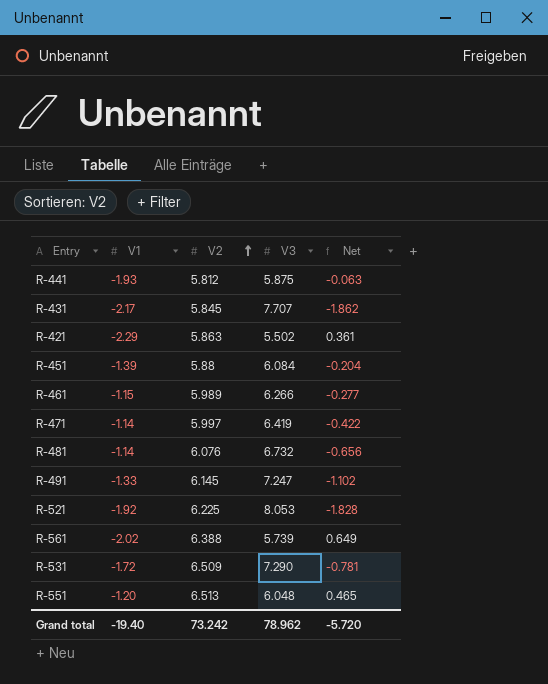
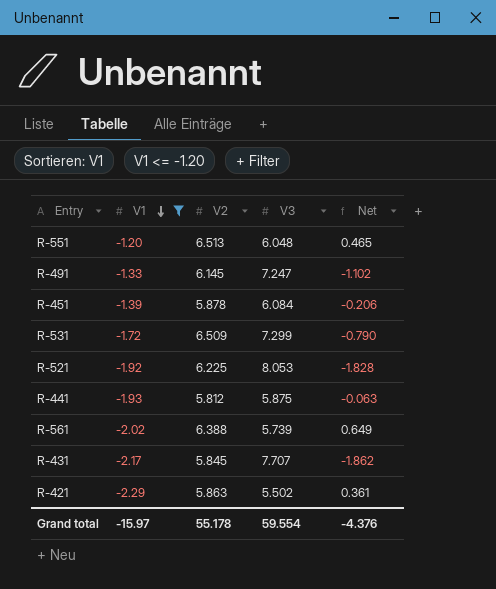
filter: none -> V1 <= -1.20
row order: V2 ascending -> V1 descending
R-451 | V2: 5.88 -> 5.878
R-451 | Net: -0.204 -> -0.206
R-531 | V3: 7.290 -> 7.299
R-531 | Net: -0.781 -> -0.790
Grand total | V1: -19.40 -> -15.97
Grand total | V2: 73.242 -> 55.178
Grand total | V3: 78.962 -> 59.554
Grand total | Net: -5.720 -> -4.376

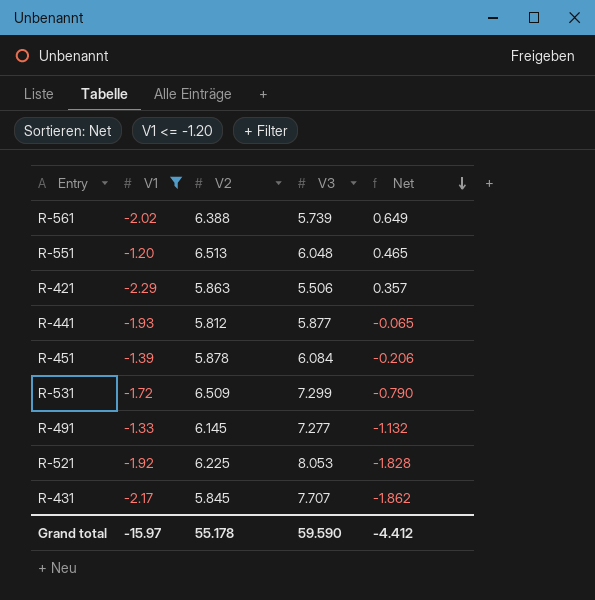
row order: V1 descending -> Net descending
R-421 | V3: 5.502 -> 5.506
R-421 | Net: 0.361 -> 0.357
R-441 | V3: 5.875 -> 5.877
R-441 | Net: -0.063 -> -0.065
R-491 | V3: 7.247 -> 7.277
R-491 | Net: -1.102 -> -1.132
Grand total | V3: 59.554 -> 59.590
Grand total | Net: -4.376 -> -4.412

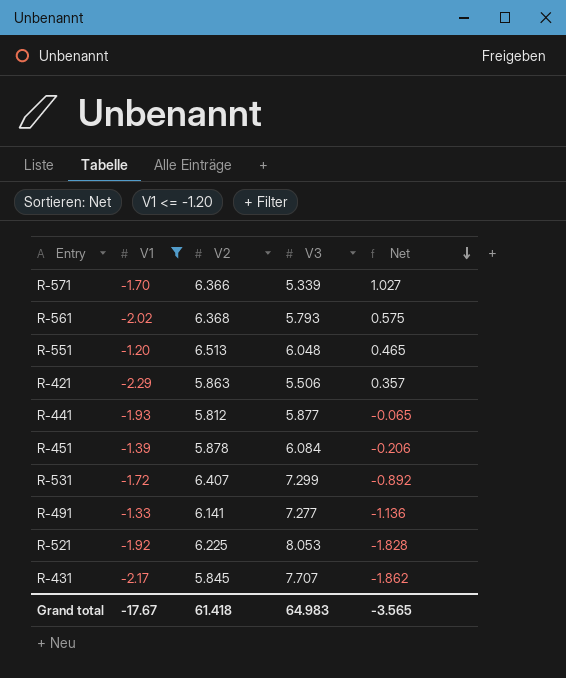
row R-571: none -> -1.70 | 6.366 | 5.339 | 1.027
R-561 | V2: 6.388 -> 6.368
R-561 | V3: 5.739 -> 5.793
R-561 | Net: 0.649 -> 0.575
R-531 | V2: 6.509 -> 6.407
R-531 | Net: -0.790 -> -0.892
R-491 | V2: 6.145 -> 6.141
R-491 | Net: -1.132 -> -1.136
Grand total | V1: -15.97 -> -17.67
Grand total | V2: 55.178 -> 61.418
Grand total | V3: 59.590 -> 64.983
Grand total | Net: -4.412 -> -3.565

